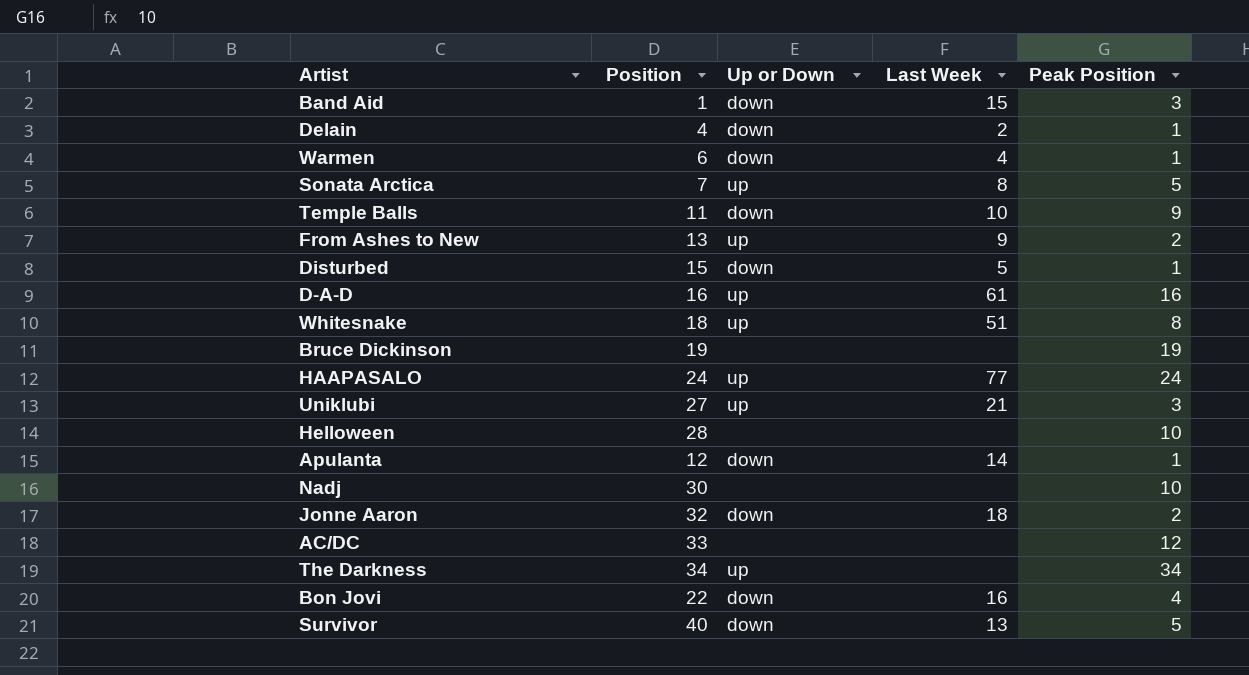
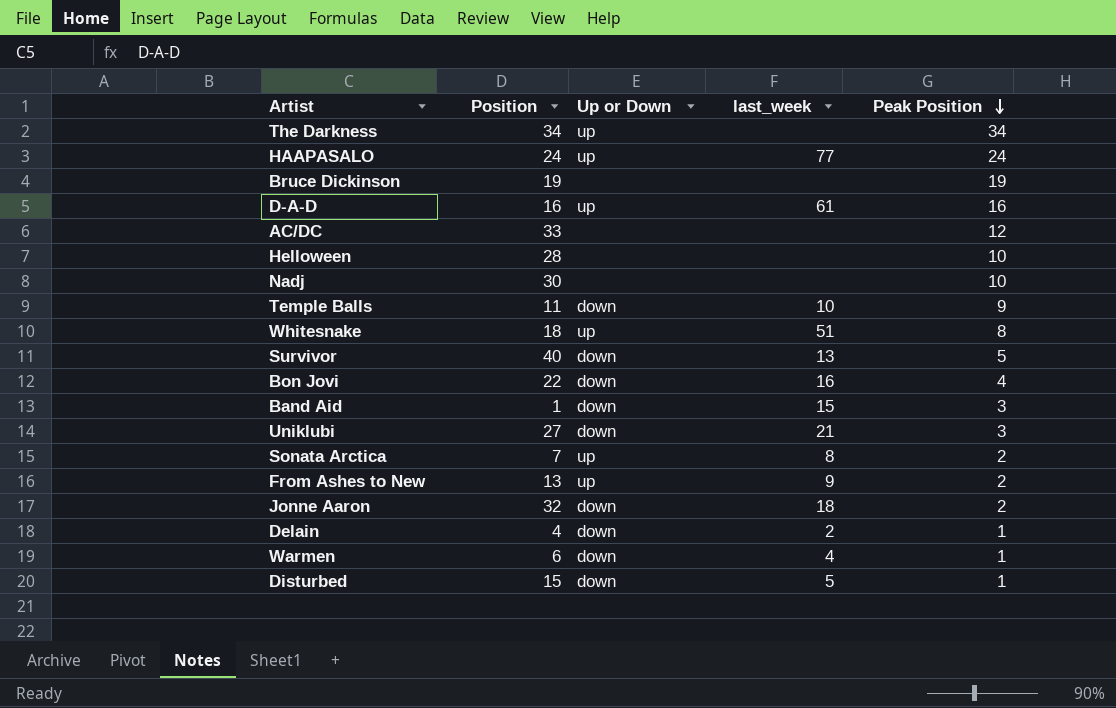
row order: none -> Peak Position descending
column name: Last Week -> last_week
row Apulanta: 12 | down | 14 | 1 -> none
Uniklubi | Up or Down: up -> down
Sonata Arctica | Peak Position: 5 -> 2

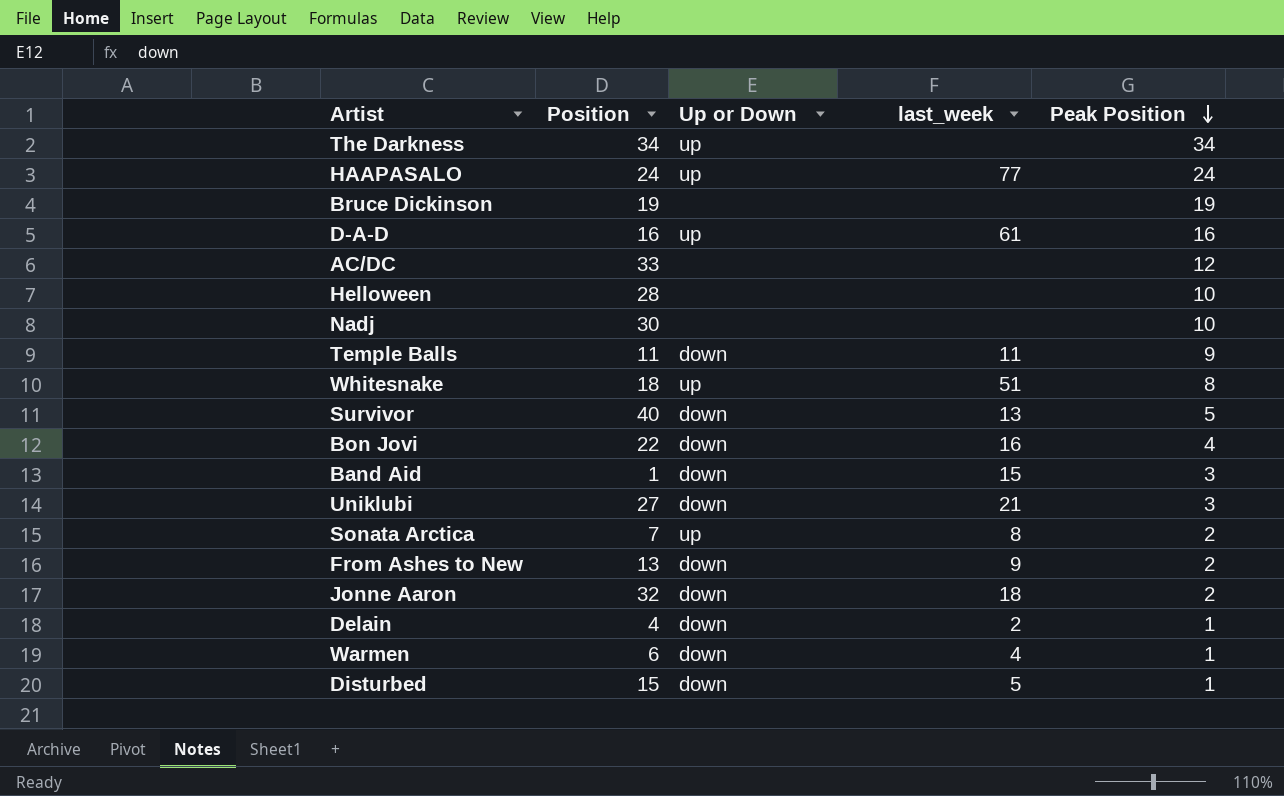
Temple Balls | last_week: 10 -> 11
From Ashes to New | Up or Down: up -> down

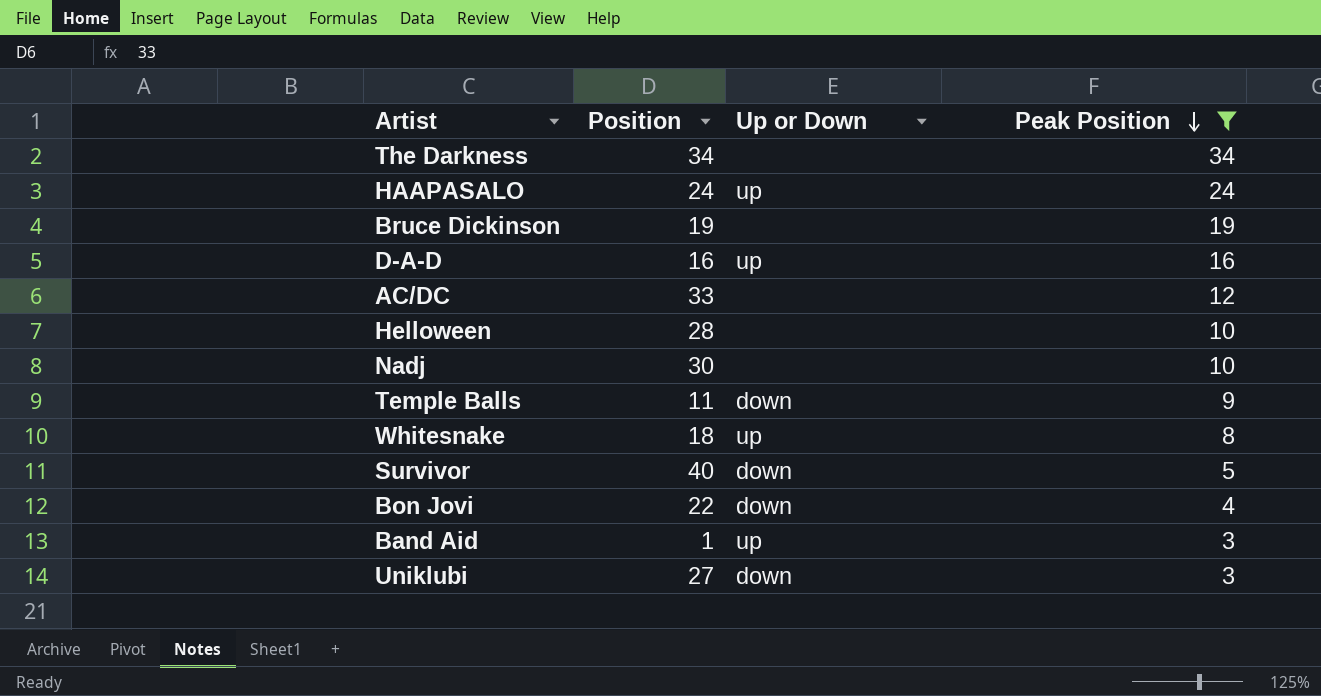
filter: none -> Peak Position >= 3
column last_week | position: 4 -> none
The Darkness | Up or Down: up -> none
Band Aid | Up or Down: down -> up

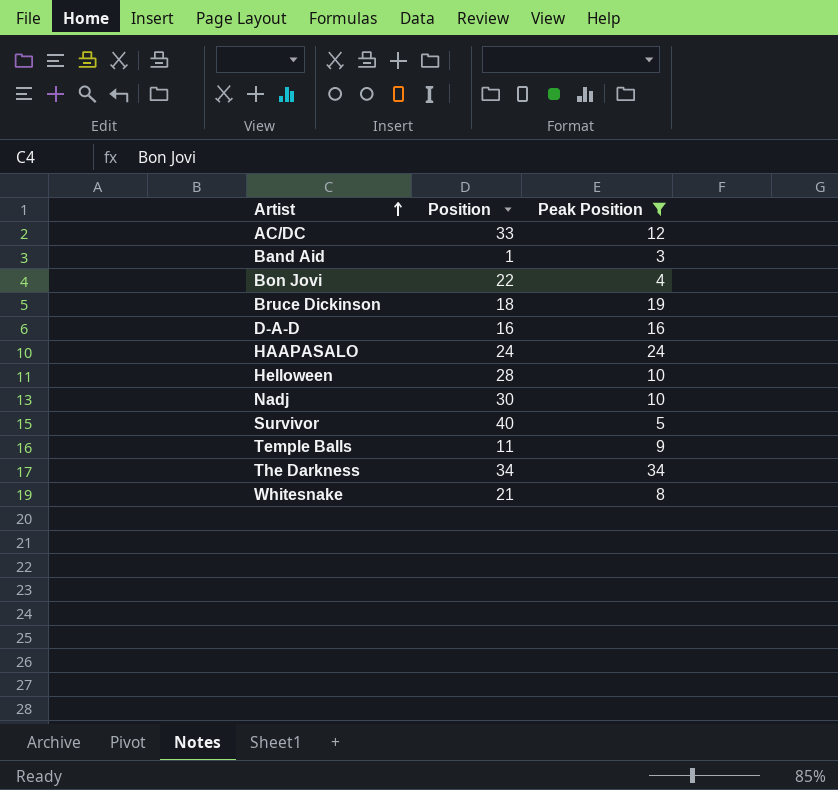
row order: Peak Position descending -> Artist ascending
column Up or Down | position: 3 -> none
row Uniklubi: 27 | down | 3 -> none
Bruce Dickinson | Position: 19 -> 18
Whitesnake | Position: 18 -> 21

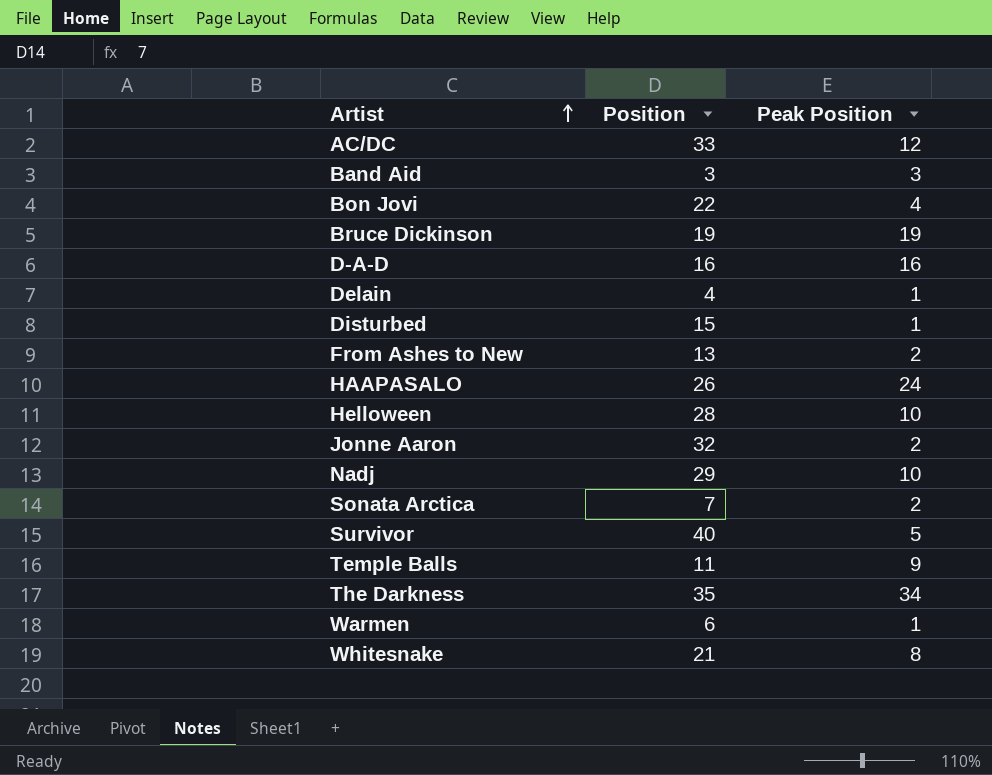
filter: Peak Position >= 3 -> none
Band Aid | Position: 1 -> 3
Bruce Dickinson | Position: 18 -> 19
HAAPASALO | Position: 24 -> 26
Nadj | Position: 30 -> 29
The Darkness | Position: 34 -> 35

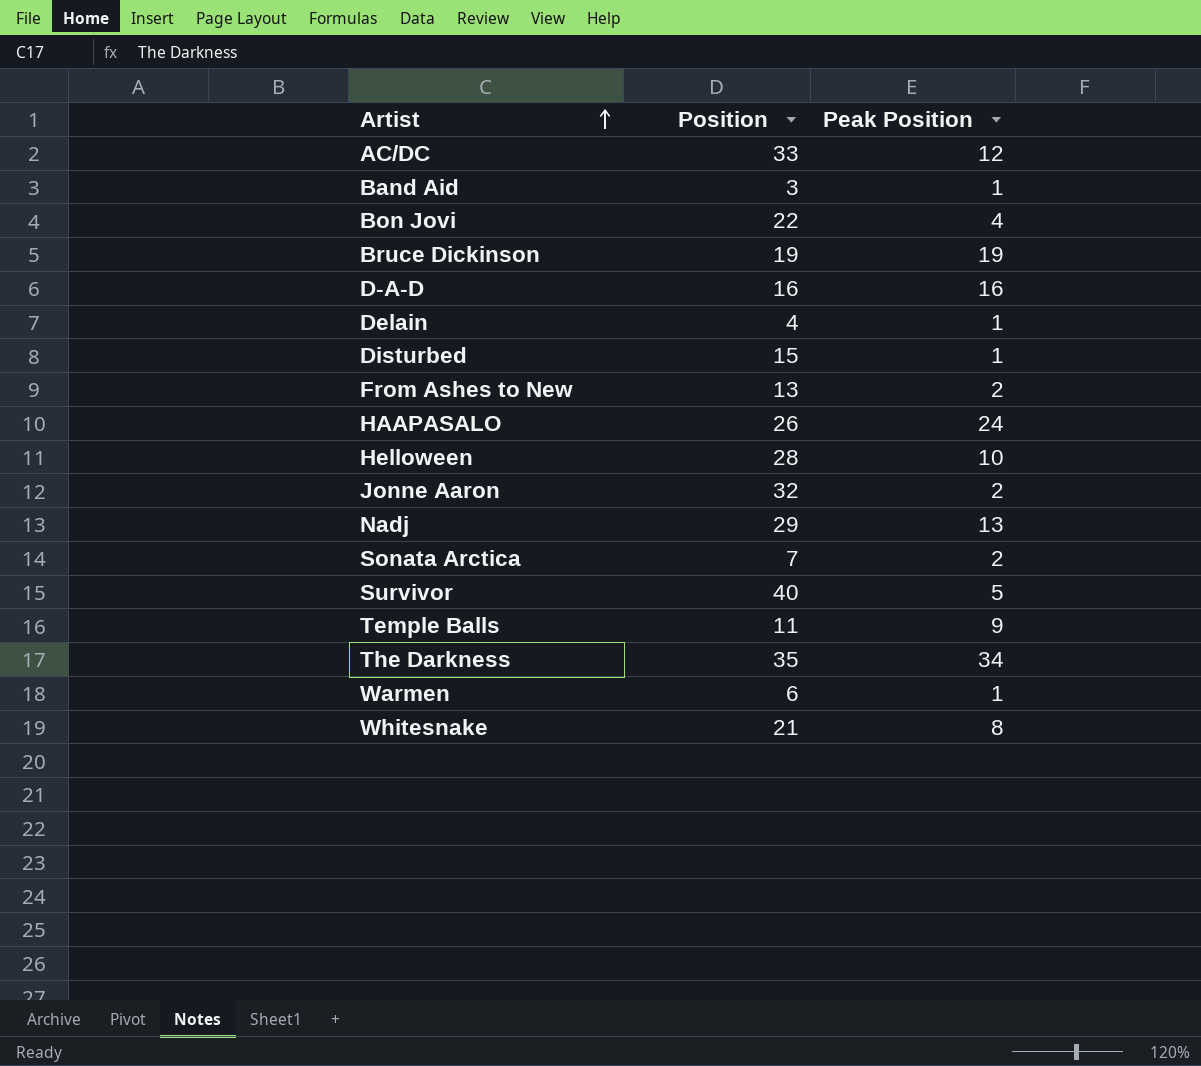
Band Aid | Peak Position: 3 -> 1
Nadj | Peak Position: 10 -> 13

